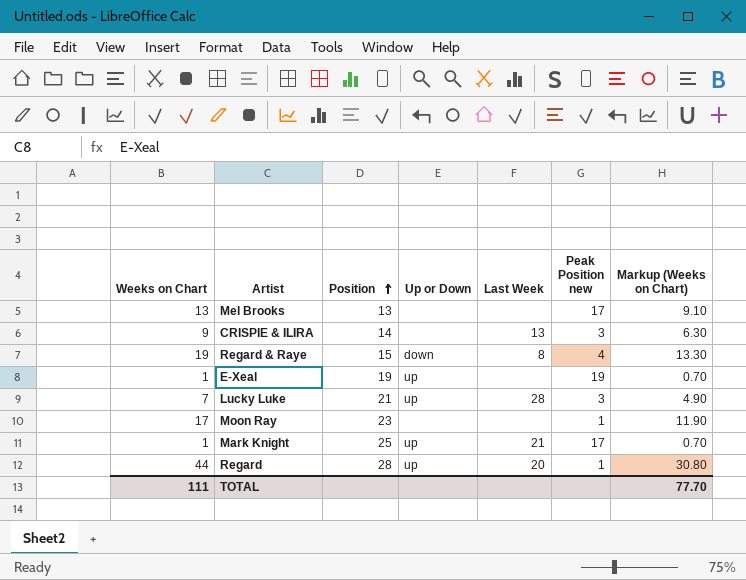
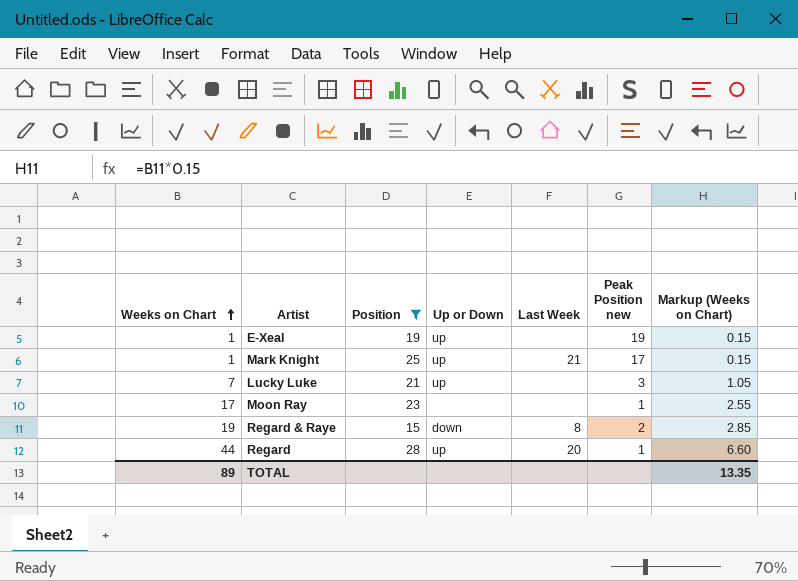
filter: none -> Position >= 15
row order: Position ascending -> Weeks on Chart ascending
column Markup (Weeks on Chart) | formula: [Weeks on Chart] * 0.7 -> [Weeks on Chart] * 0.15
Lucky Luke | Last Week: 28 -> none
Regard & Raye | Peak Position new: 4 -> 2
TOTAL | Weeks on Chart: 111 -> 89
TOTAL | Markup (Weeks on Chart): 77.70 -> 13.35

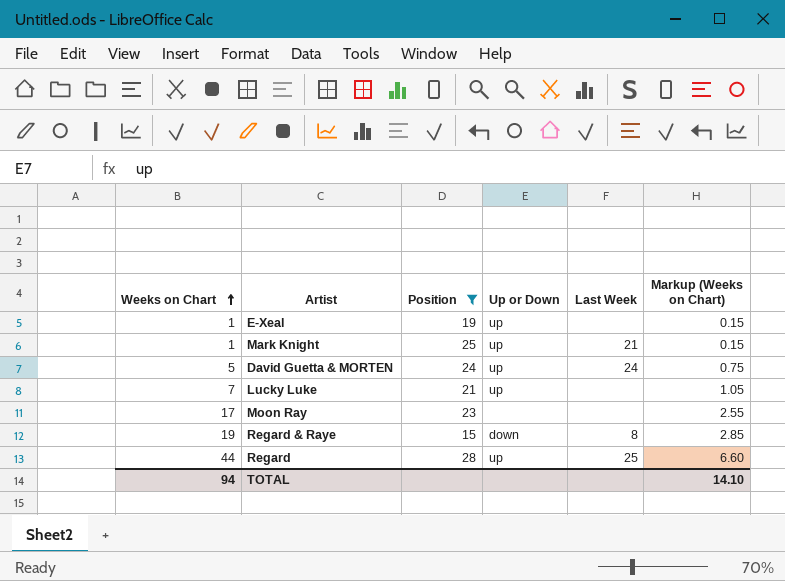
column Peak Position new | position: 6 -> none
row David Guetta & MORTEN: none -> 5 | 24 | up | 24 | 0.75
Regard | Last Week: 20 -> 25
TOTAL | Weeks on Chart: 89 -> 94
TOTAL | Markup (Weeks on Chart): 13.35 -> 14.10

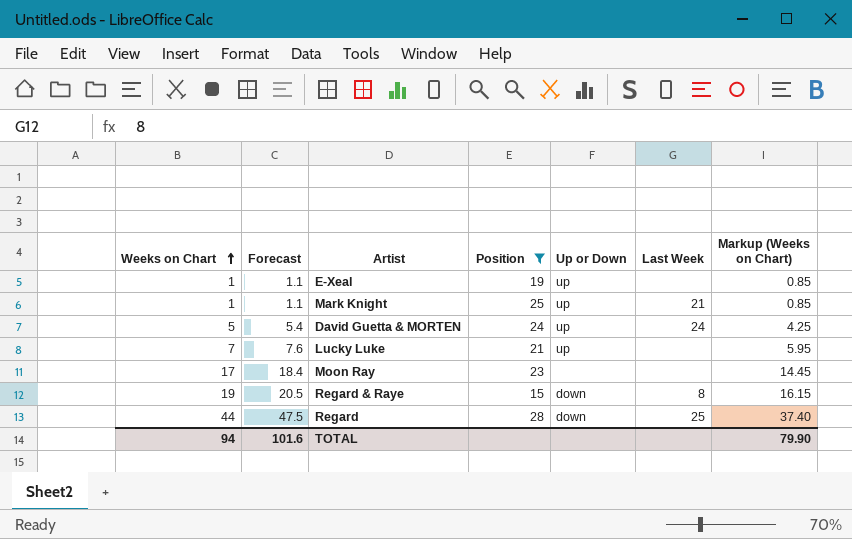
column Forecast | formula: none -> [Weeks on Chart] * 1.08
column Markup (Weeks on Chart) | formula: [Weeks on Chart] * 0.15 -> [Weeks on Chart] * 0.85
Regard | Up or Down: up -> down
TOTAL | Markup (Weeks on Chart): 14.10 -> 79.90

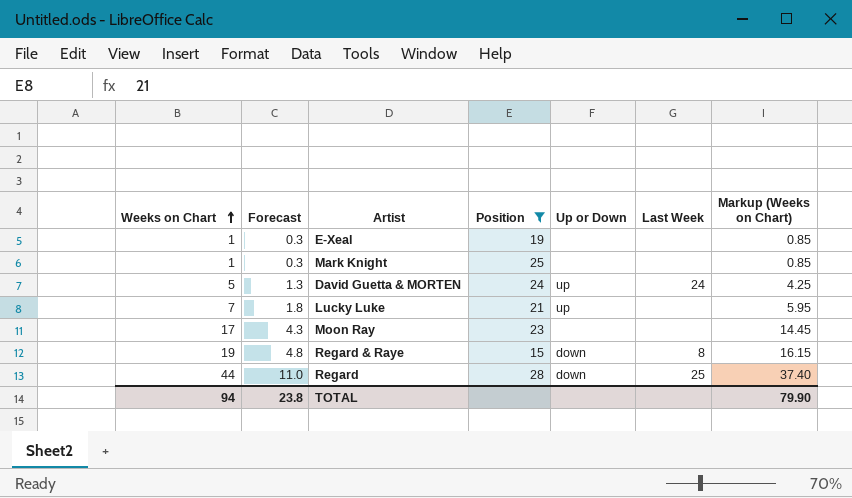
column Forecast | formula: [Weeks on Chart] * 1.08 -> [Weeks on Chart] * 0.25
E-Xeal | Up or Down: up -> none
Mark Knight | Up or Down: up -> none
Mark Knight | Last Week: 21 -> none
TOTAL | Forecast: 101.6 -> 23.8

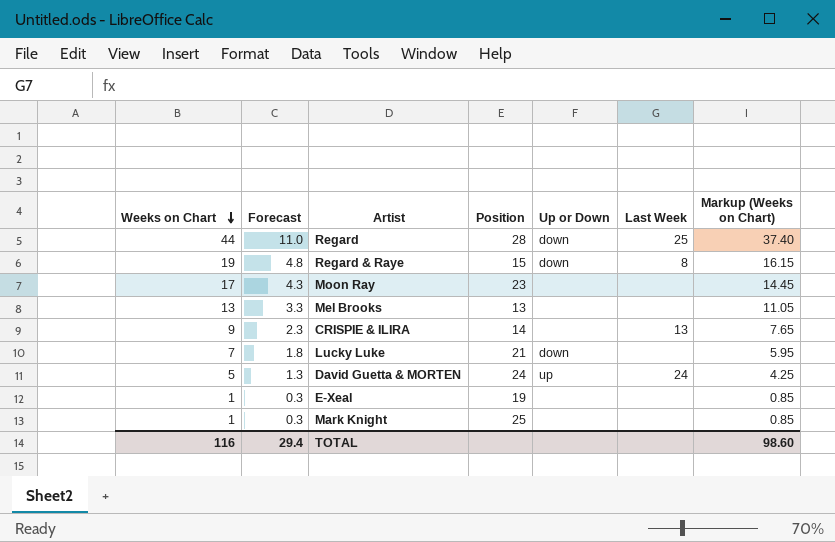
filter: Position >= 15 -> none
row order: Weeks on Chart ascending -> Weeks on Chart descending
Lucky Luke | Up or Down: up -> down
TOTAL | Weeks on Chart: 94 -> 116
TOTAL | Forecast: 23.8 -> 29.4
TOTAL | Markup (Weeks on Chart): 79.90 -> 98.60

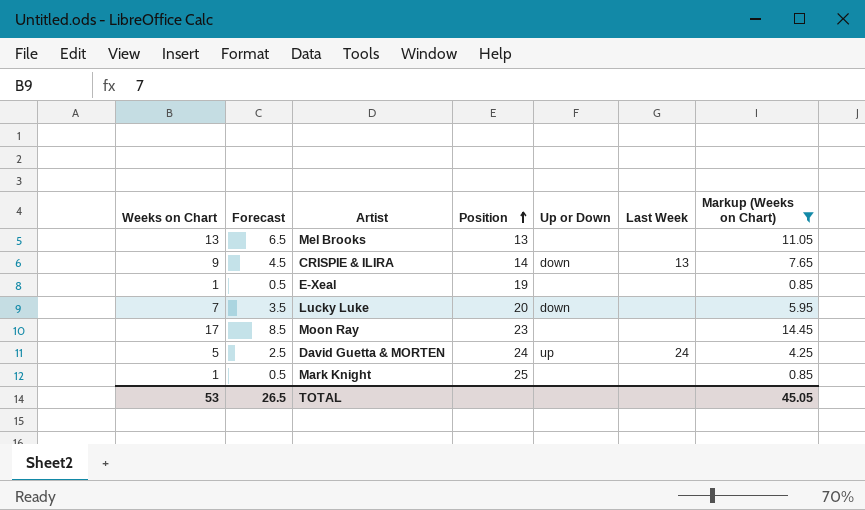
filter: none -> Markup (Weeks on Chart) <= 14.45
row order: Weeks on Chart descending -> Position ascending
column Forecast | formula: [Weeks on Chart] * 0.25 -> [Weeks on Chart] * 0.5
CRISPIE & ILIRA | Up or Down: none -> down
Lucky Luke | Position: 21 -> 20
TOTAL | Weeks on Chart: 116 -> 53
TOTAL | Forecast: 29.4 -> 26.5
TOTAL | Markup (Weeks on Chart): 98.60 -> 45.05

